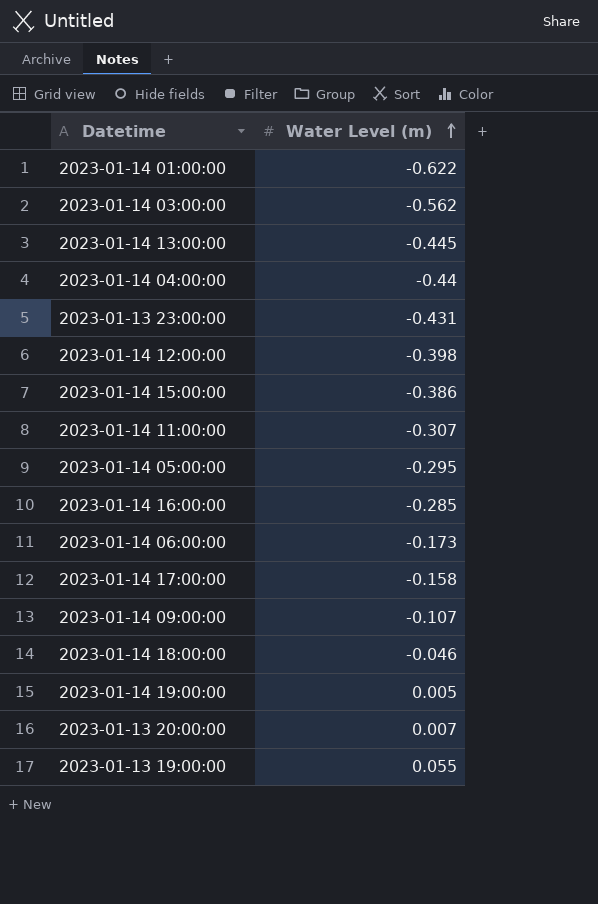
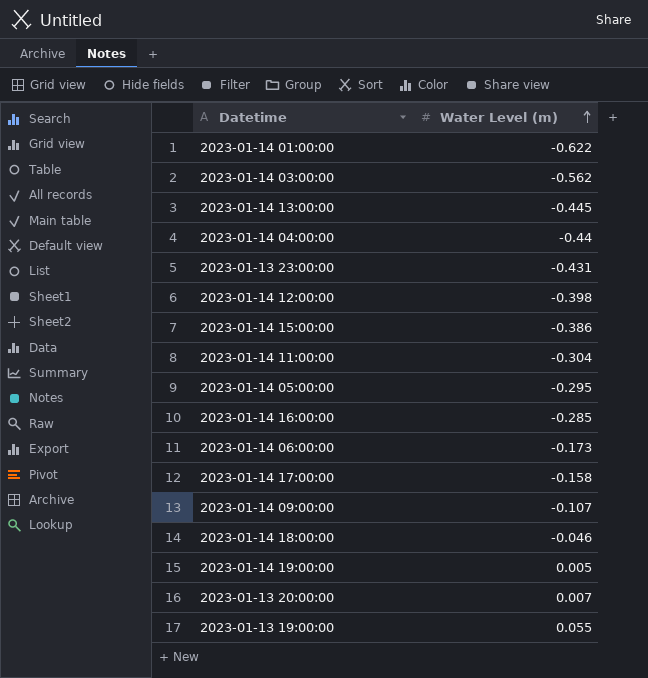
2023-01-14 11:00:00 | Water Level (m): -0.307 -> -0.304

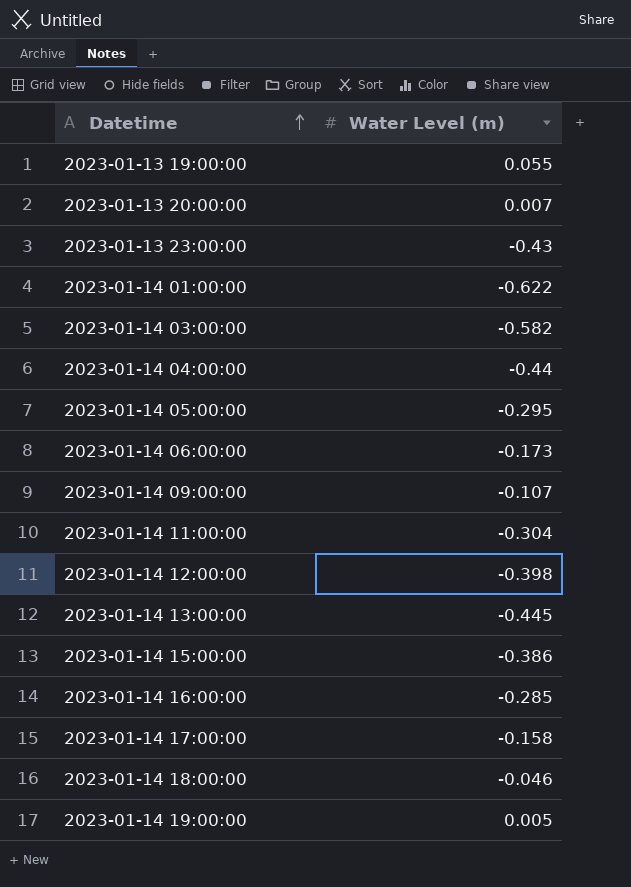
row order: Water Level (m) ascending -> Datetime ascending
2023-01-13 23:00:00 | Water Level (m): -0.431 -> -0.43
2023-01-14 03:00:00 | Water Level (m): -0.562 -> -0.582

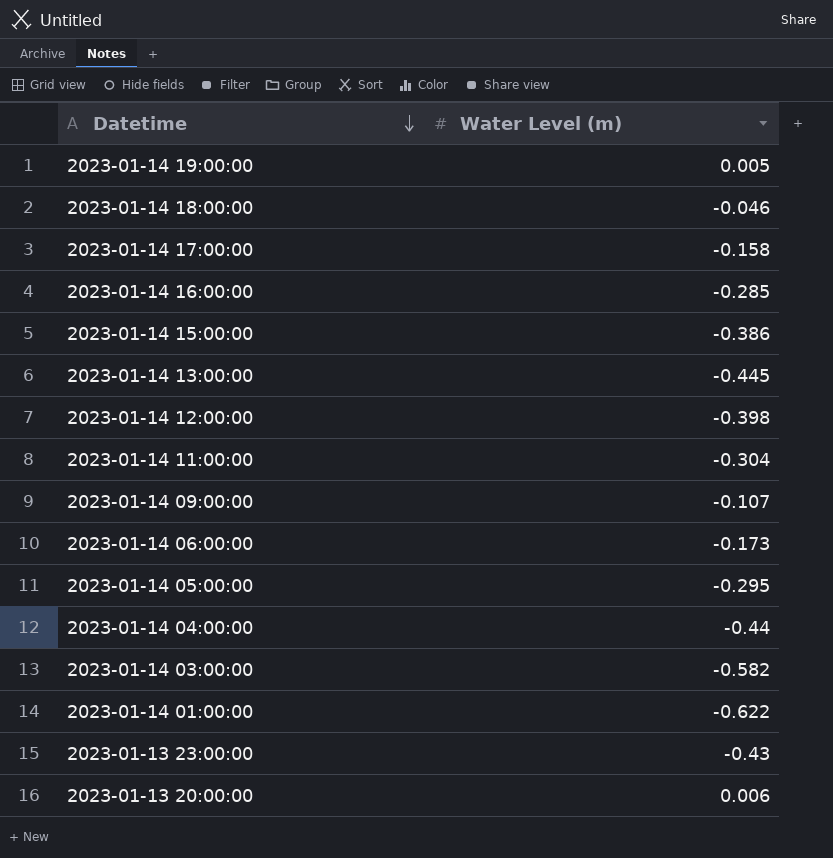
row order: Datetime ascending -> Datetime descending
row 2023-01-13 19:00:00: 0.055 -> none
2023-01-13 20:00:00 | Water Level (m): 0.007 -> 0.006

